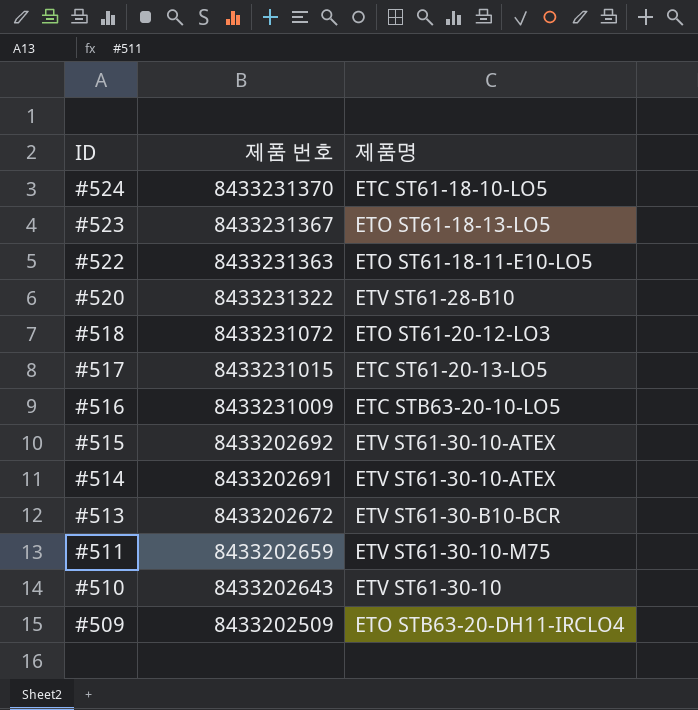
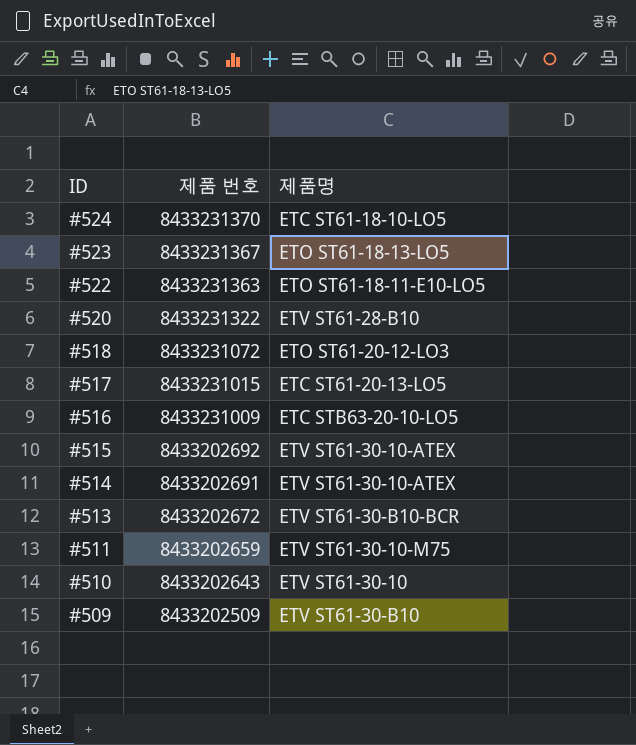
#509 | 제품명: ETO STB63-20-DH11-IRCLO4 -> ETV ST61-30-B10

